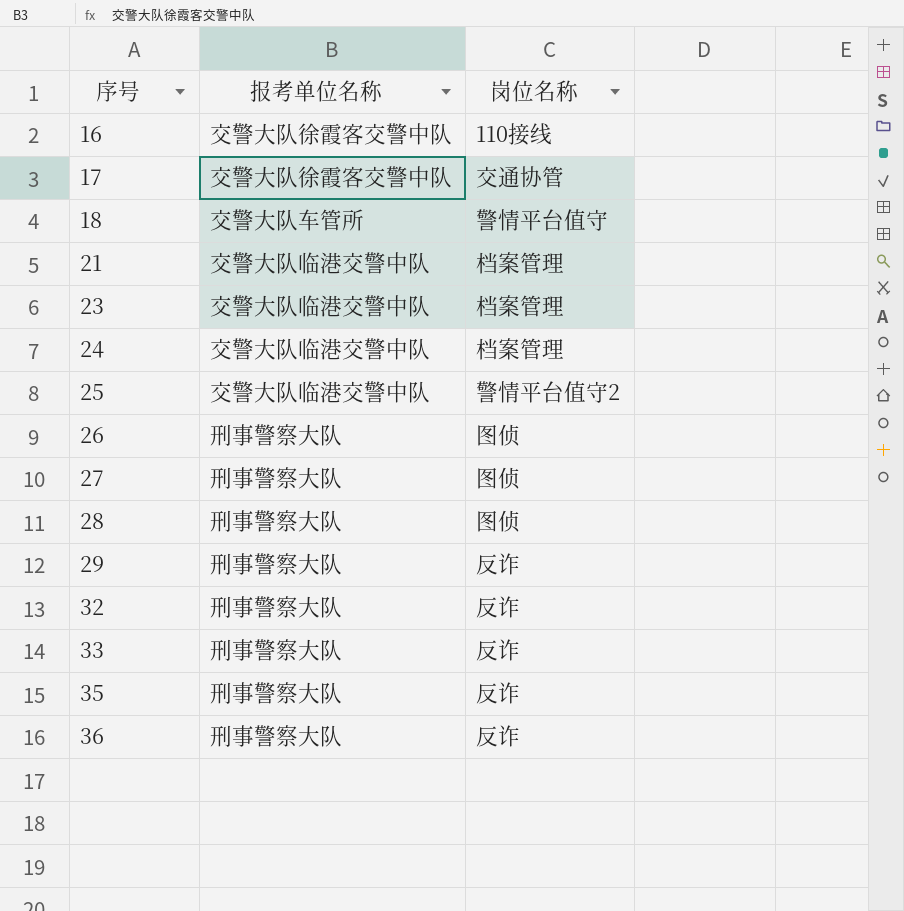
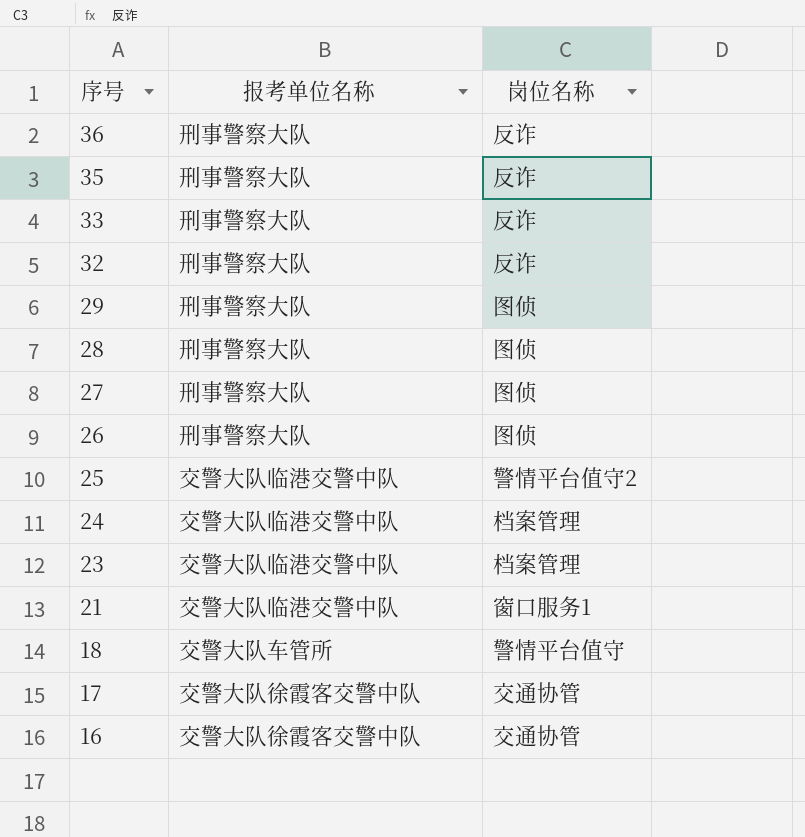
row order: 序号 ascending -> 序号 descending
29 | 岗位名称: 反诈 -> 图侦
21 | 岗位名称: 档案管理 -> 窗口服务1
16 | 岗位名称: 110接线 -> 交通协管

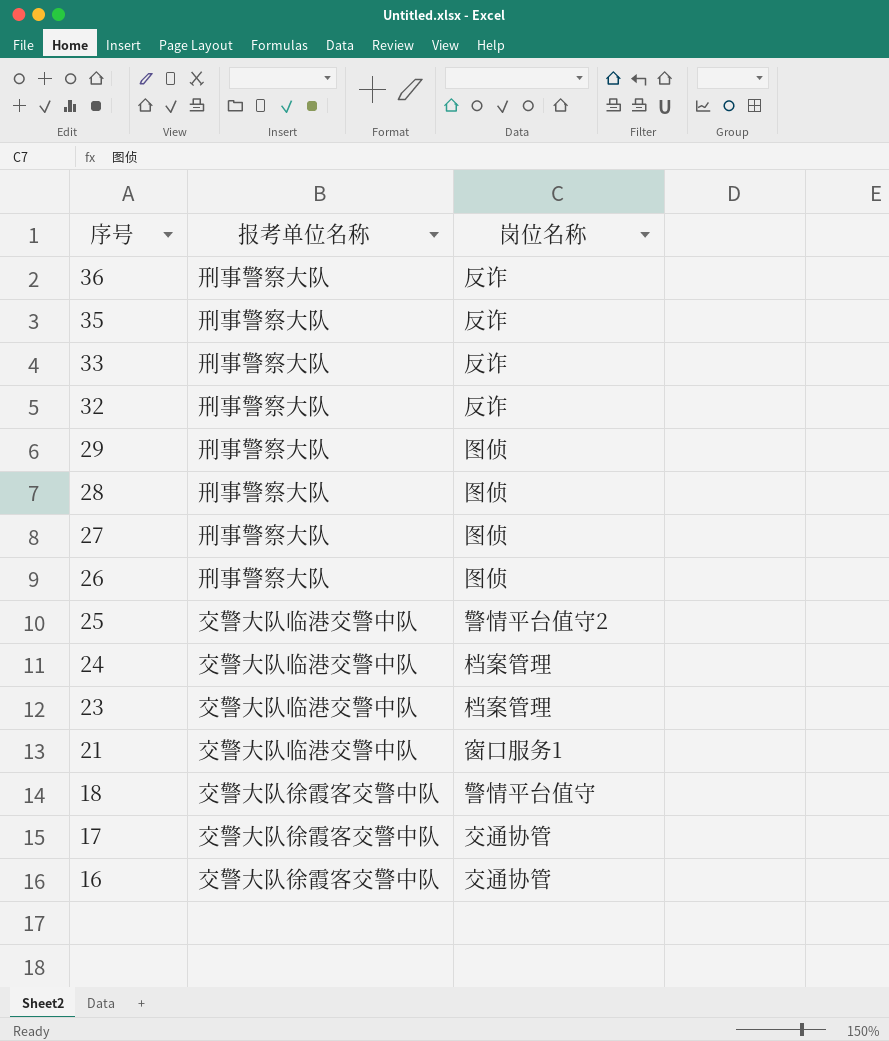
18 | 报考单位名称: 交警大队车管所 -> 交警大队徐霞客交警中队

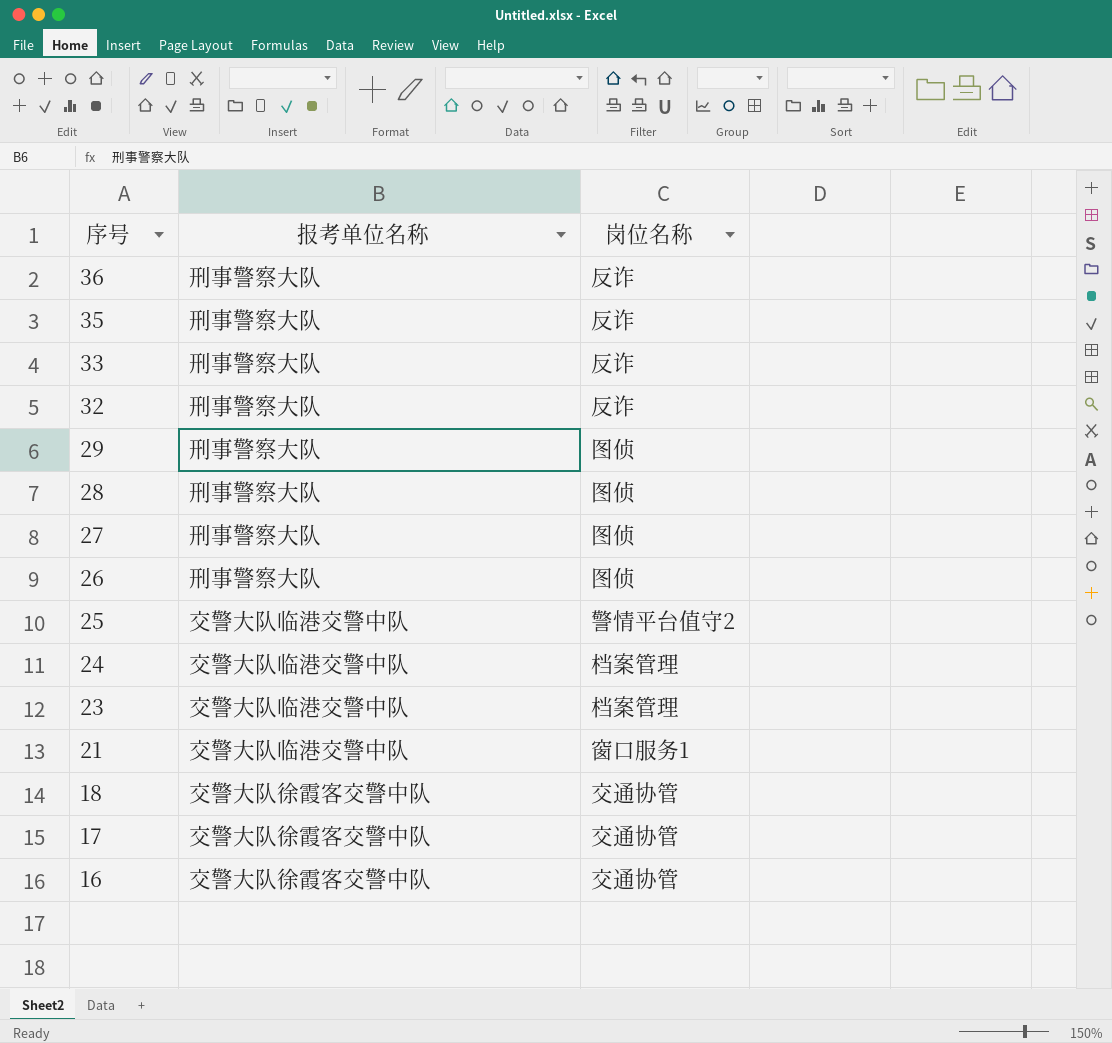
18 | 岗位名称: 警情平台值守 -> 交通协管

